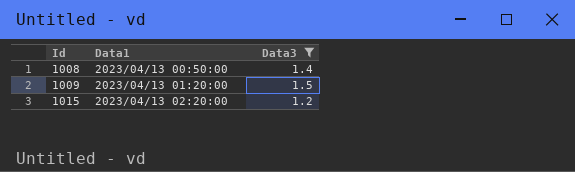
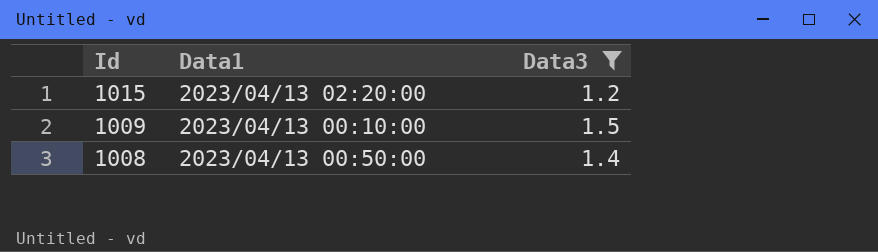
row order: Id ascending -> Id descending
1009 | Data1: 2023/04/13 01:20:00 -> 2023/04/13 00:10:00

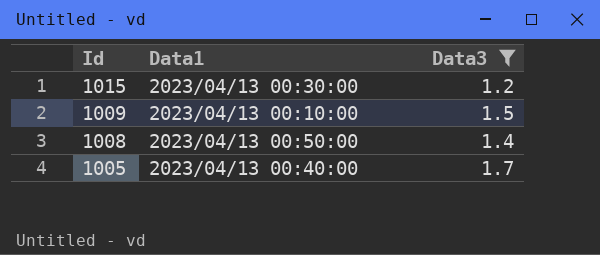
1015 | Data1: 2023/04/13 02:20:00 -> 2023/04/13 00:30:00
row 1005: none -> 2023/04/13 00:40:00 | 1.7

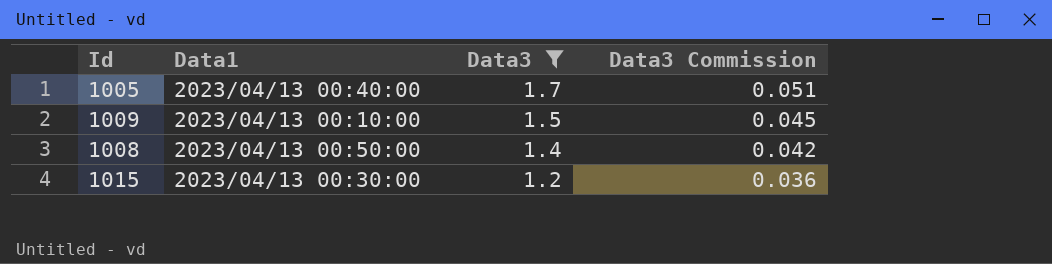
row order: Id descending -> Data3 descending
column Data3 Commission | formula: none -> [Data3] * 0.03

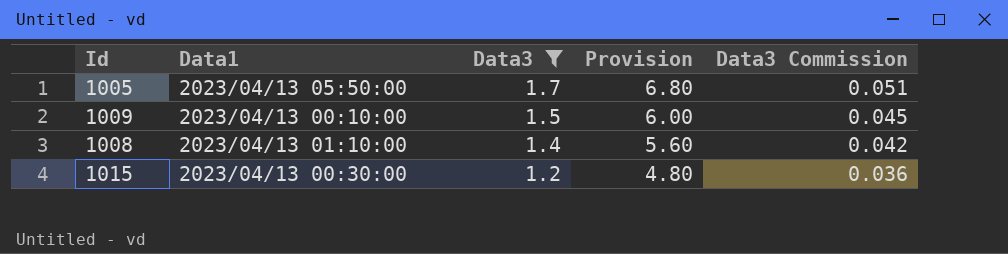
column Provision | formula: none -> [Data3] * 4
1005 | Data1: 2023/04/13 00:40:00 -> 2023/04/13 05:50:00
1008 | Data1: 2023/04/13 00:50:00 -> 2023/04/13 01:10:00

